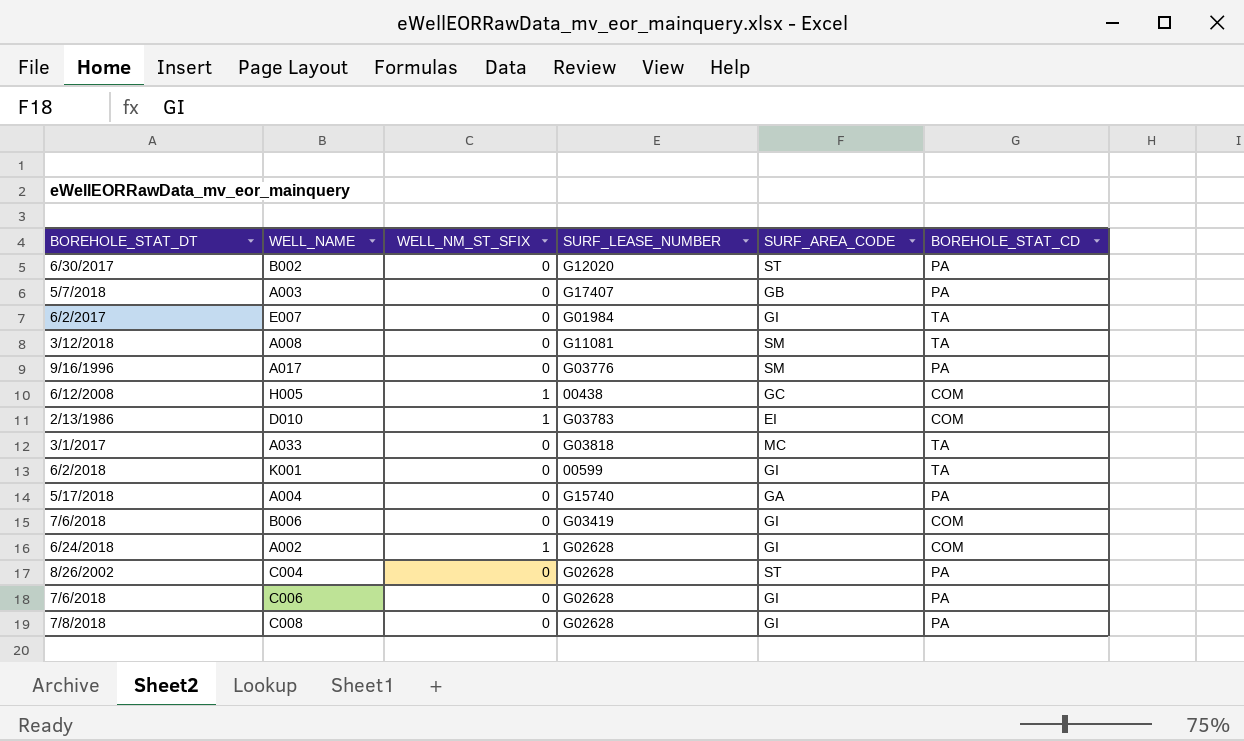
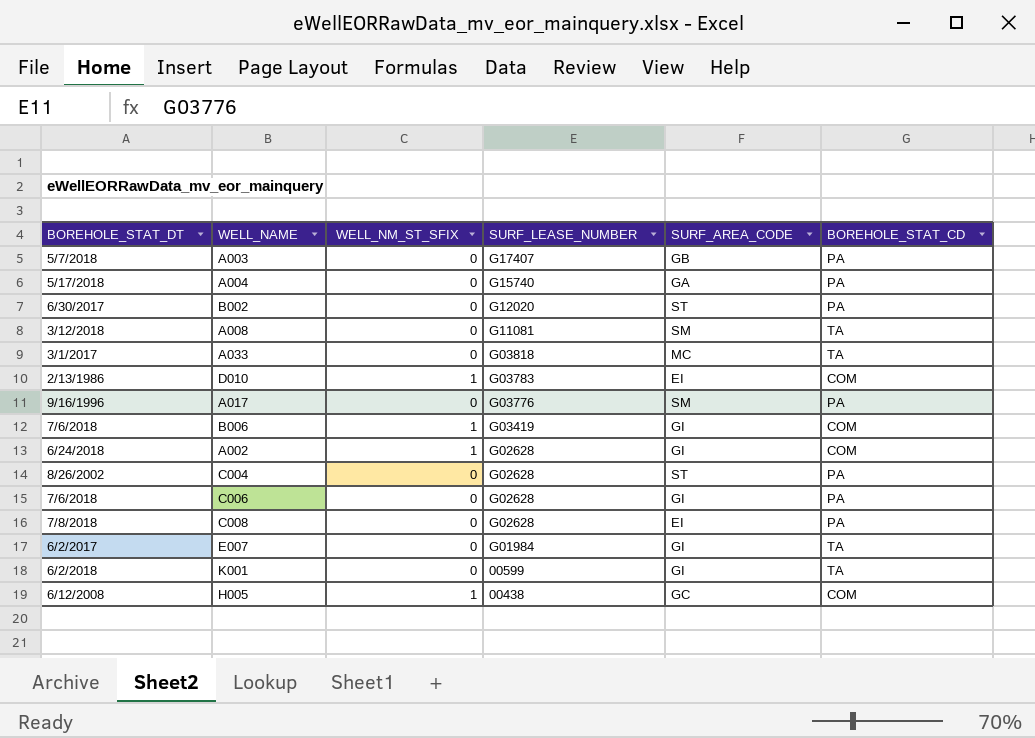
row order: none -> SURF_LEASE_NUMBER descending
B006 | WELL_NM_ST_SFIX: 0 -> 1
C008 | SURF_AREA_CODE: GI -> EI

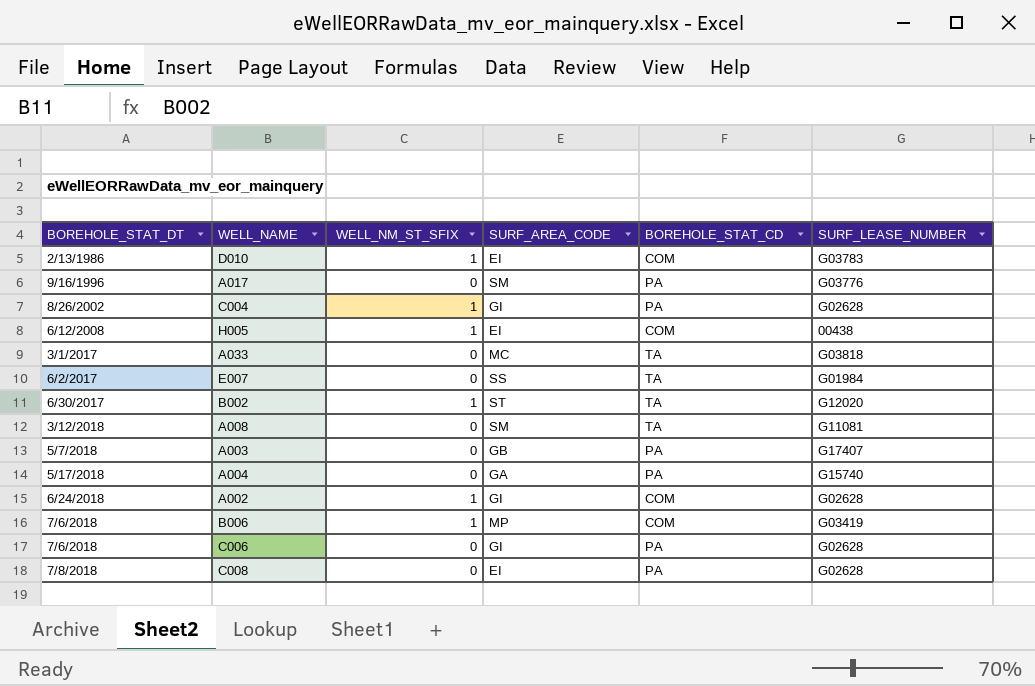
row order: SURF_LEASE_NUMBER descending -> BOREHOLE_STAT_DT ascending
column SURF_LEASE_NUMBER | position: 4 -> 6
row K001: 6/2/2018 | 0 | 00599 | GI | TA -> none
C004 | WELL_NM_ST_SFIX: 0 -> 1
C004 | SURF_AREA_CODE: ST -> GI
H005 | SURF_AREA_CODE: GC -> EI
E007 | SURF_AREA_CODE: GI -> SS
B002 | WELL_NM_ST_SFIX: 0 -> 1
B002 | BOREHOLE_STAT_CD: PA -> TA
B006 | SURF_AREA_CODE: GI -> MP

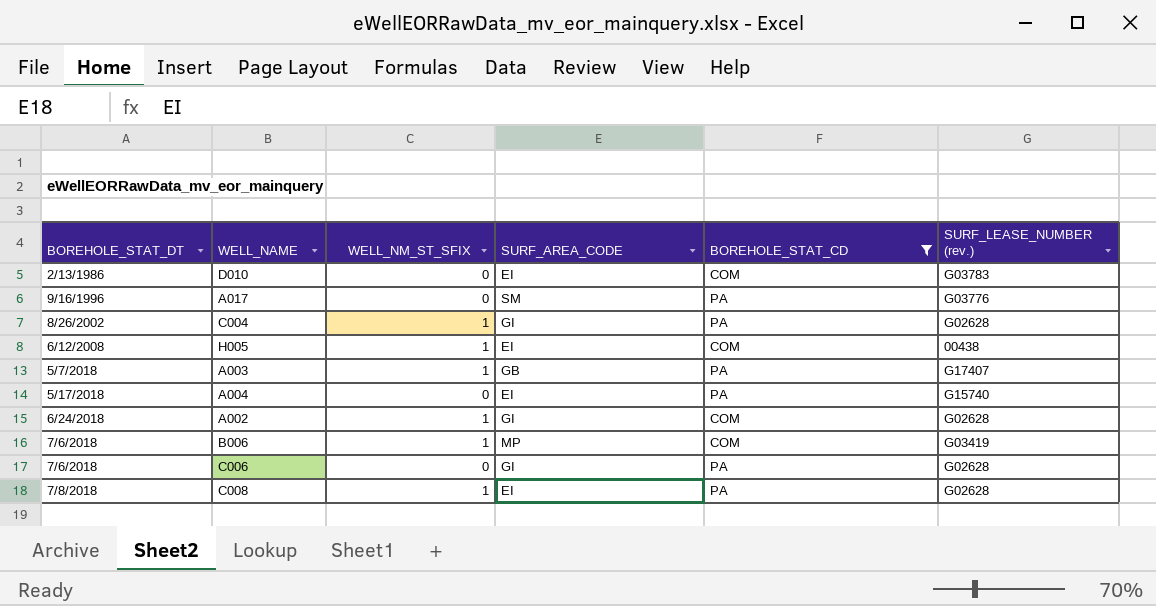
filter: none -> BOREHOLE_STAT_CD != TA
column name: SURF_LEASE_NUMBER -> SURF_LEASE_NUMBER (rev.)
D010 | WELL_NM_ST_SFIX: 1 -> 0
A003 | WELL_NM_ST_SFIX: 0 -> 1
A004 | SURF_AREA_CODE: GA -> EI
C008 | WELL_NM_ST_SFIX: 0 -> 1

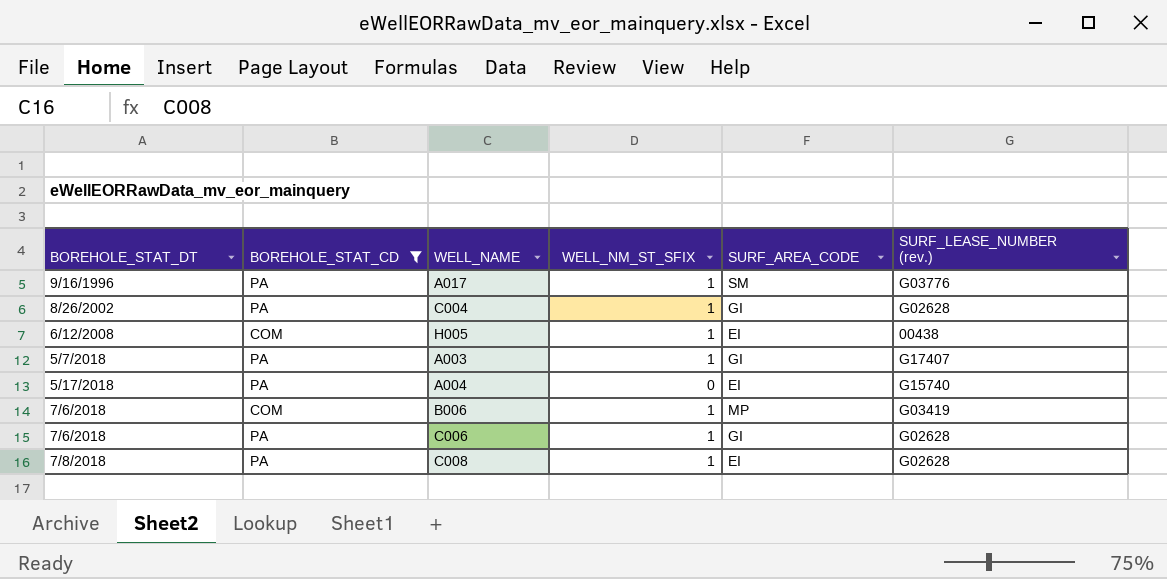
column BOREHOLE_STAT_CD | position: 5 -> 2
row D010: 2/13/1986 | 0 | EI | COM | G03783 -> none
row A002: 6/24/2018 | 1 | GI | COM | G02628 -> none
A017 | WELL_NM_ST_SFIX: 0 -> 1
A003 | SURF_AREA_CODE: GB -> GI
C006 | WELL_NM_ST_SFIX: 0 -> 1

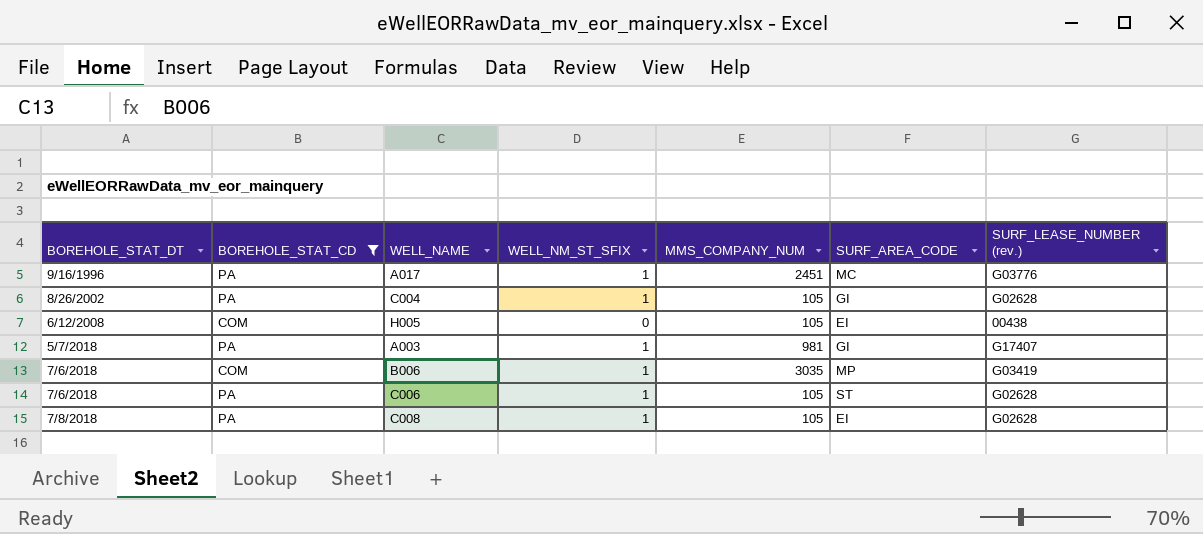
column MMS_COMPANY_NUM | position: none -> 5
row A004: 5/17/2018 | PA | 0 | EI | G15740 -> none
A017 | SURF_AREA_CODE: SM -> MC
H005 | WELL_NM_ST_SFIX: 1 -> 0
C006 | SURF_AREA_CODE: GI -> ST

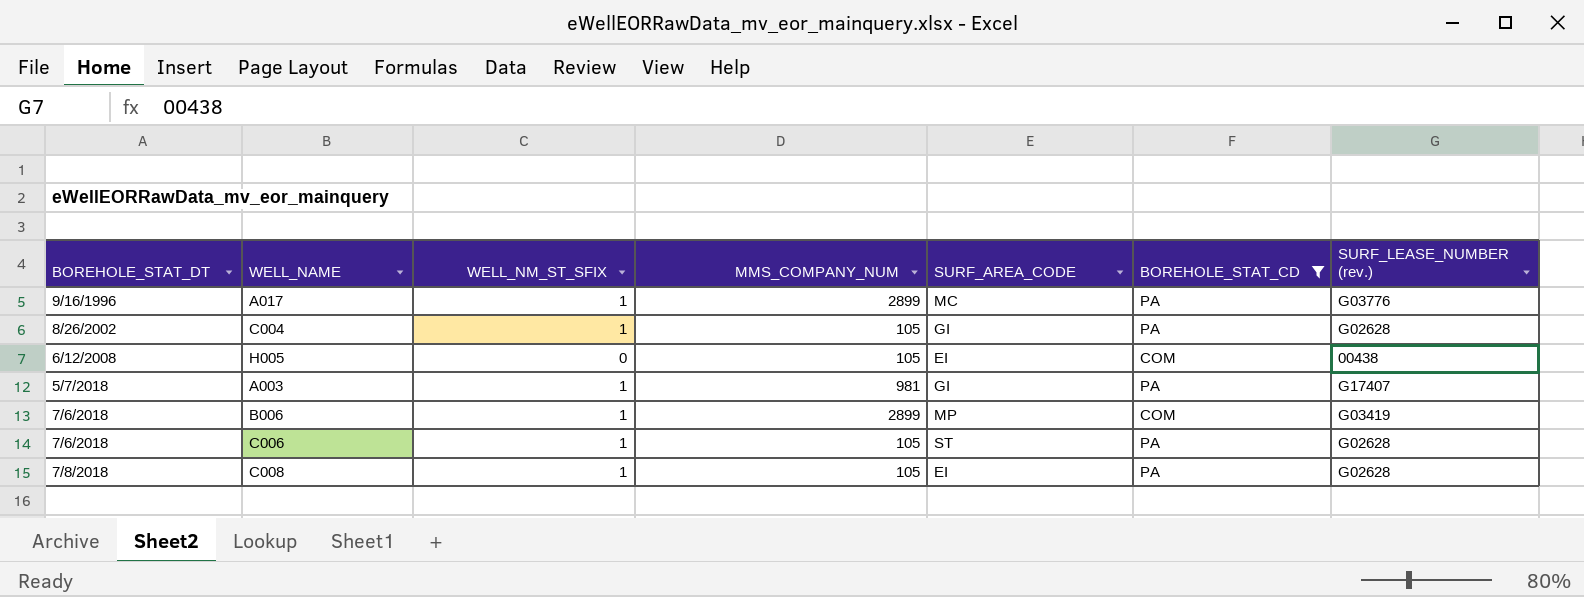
column BOREHOLE_STAT_CD | position: 2 -> 6
A017 | MMS_COMPANY_NUM: 2451 -> 2899
B006 | MMS_COMPANY_NUM: 3035 -> 2899

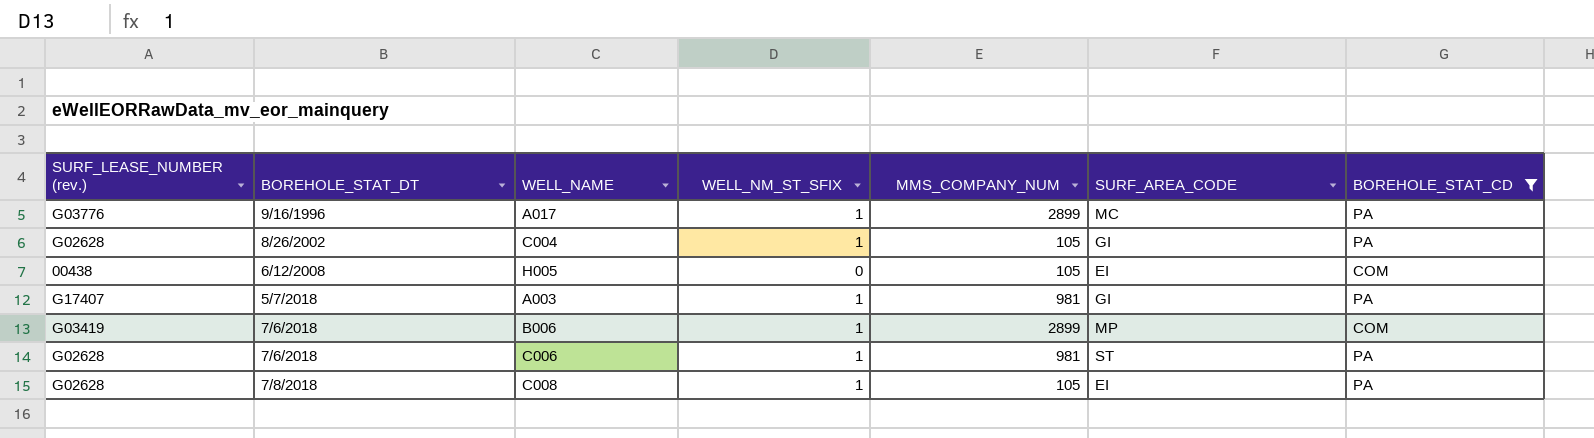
column SURF_LEASE_NUMBER (rev.) | position: 7 -> 1
C006 | MMS_COMPANY_NUM: 105 -> 981

